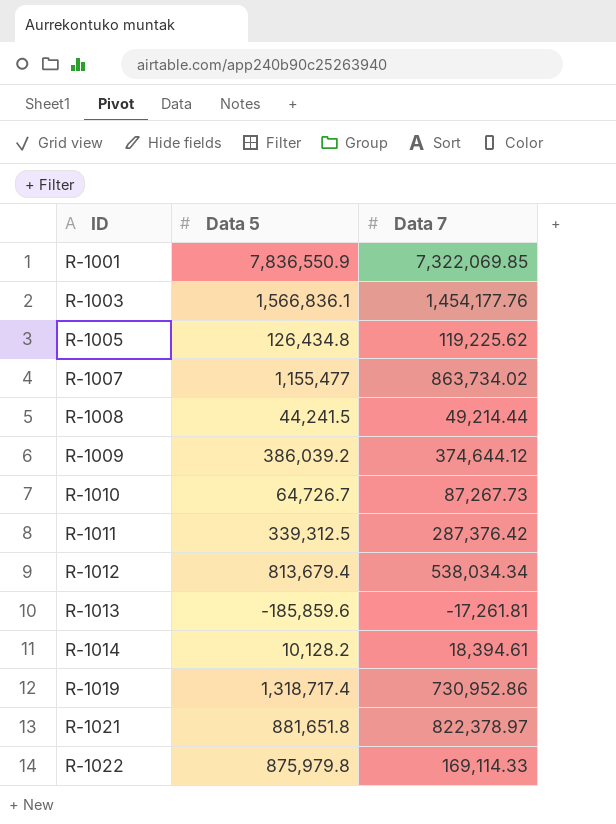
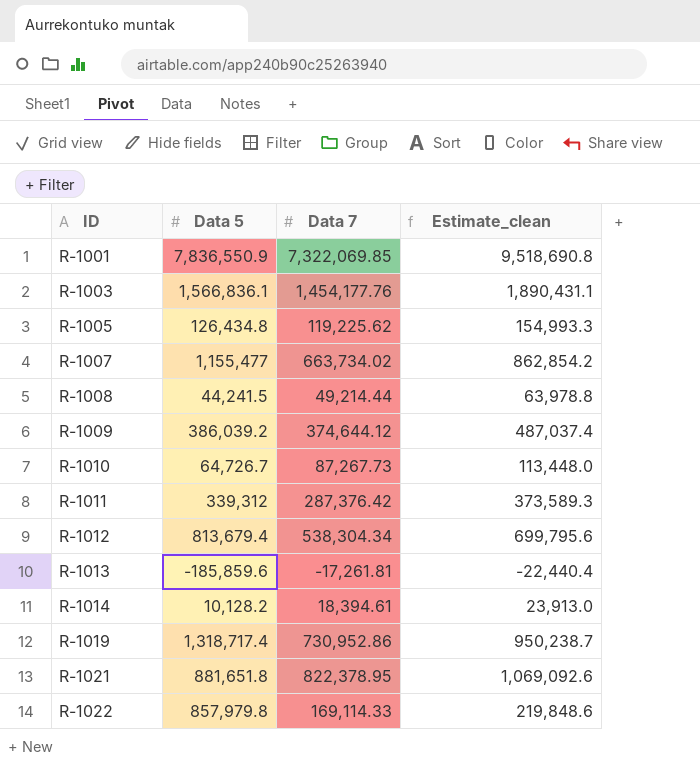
column Estimate_clean | formula: none -> [Data 7] * 1.3
R-1007 | Data 7: 863,734.02 -> 663,734.02
R-1011 | Data 5: 339,312.5 -> 339,312
R-1012 | Data 7: 538,034.34 -> 538,304.34
R-1021 | Data 7: 822,378.97 -> 822,378.95
R-1022 | Data 5: 875,979.8 -> 857,979.8

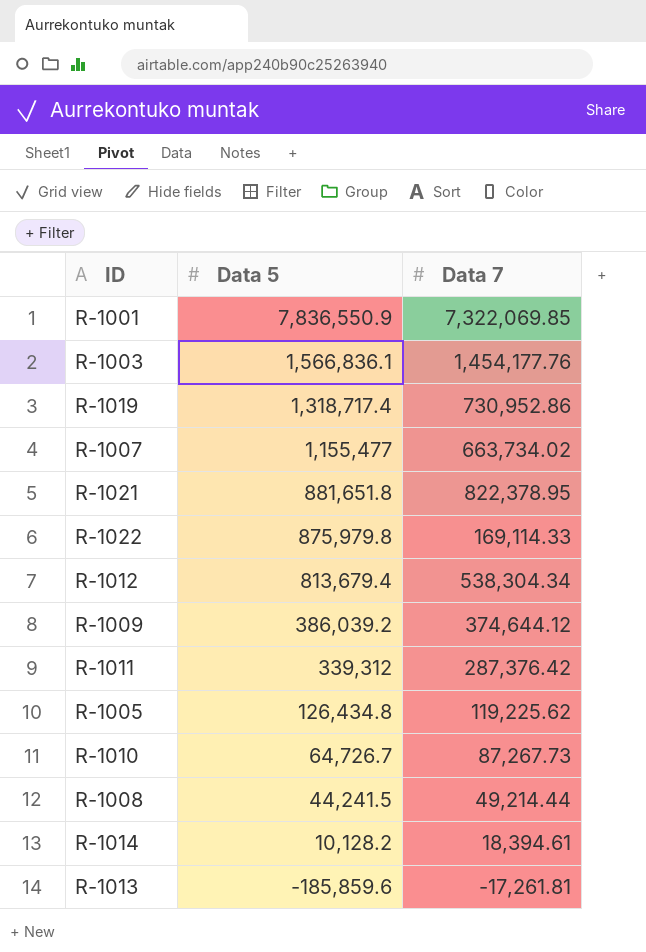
row order: ID ascending -> Data 5 descending
column Estimate_clean | formula: [Data 7] * 1.3 -> none
R-1022 | Data 5: 857,979.8 -> 875,979.8

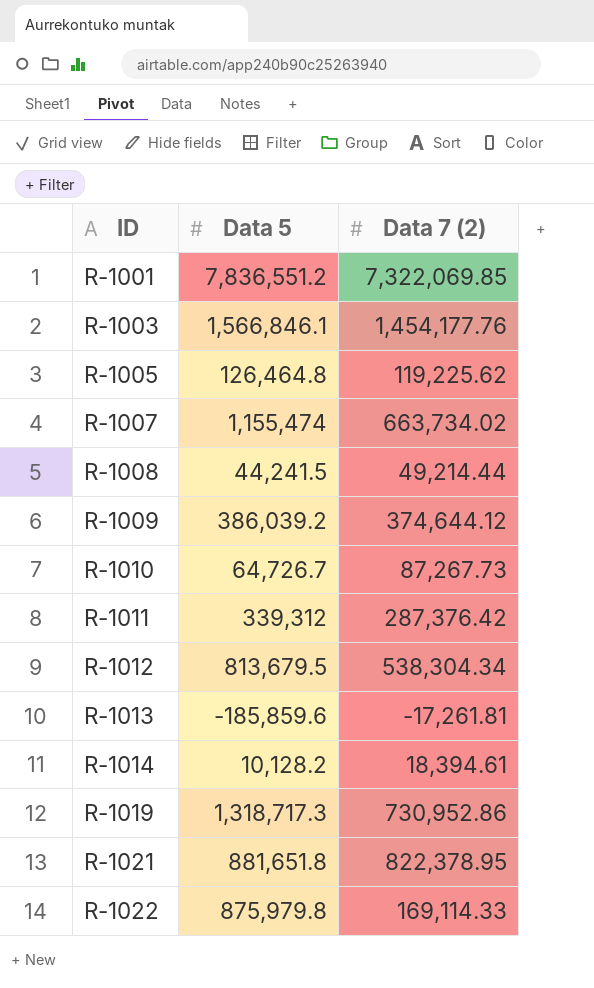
row order: Data 5 descending -> ID ascending
column name: Data 7 -> Data 7 (2)
R-1001 | Data 5: 7,836,550.9 -> 7,836,551.2
R-1003 | Data 5: 1,566,836.1 -> 1,566,846.1
R-1005 | Data 5: 126,434.8 -> 126,464.8
R-1007 | Data 5: 1,155,477 -> 1,155,474
R-1012 | Data 5: 813,679.4 -> 813,679.5
R-1019 | Data 5: 1,318,717.4 -> 1,318,717.3

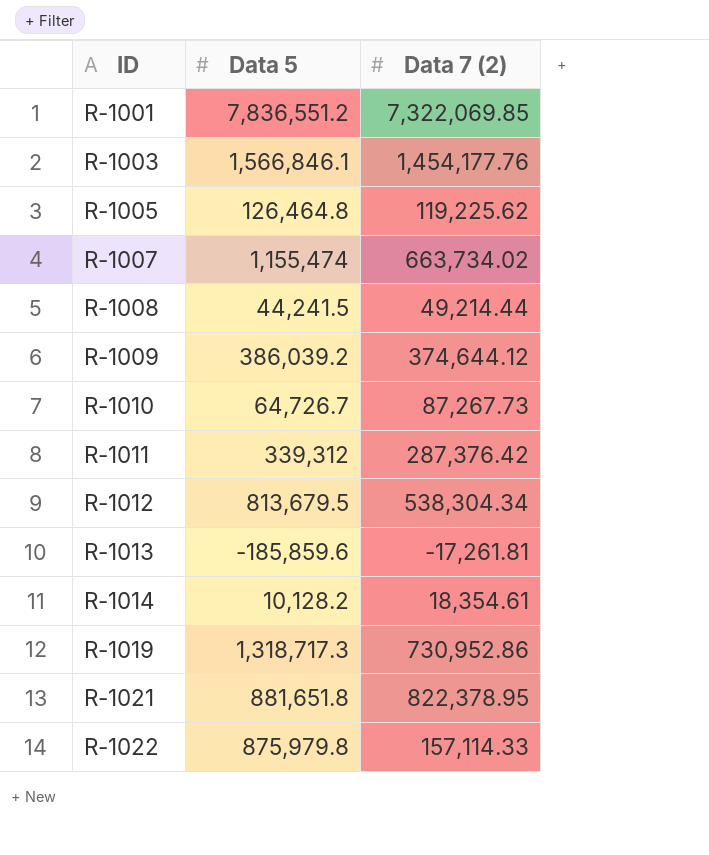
R-1014 | Data 7 (2): 18,394.61 -> 18,354.61
R-1022 | Data 7 (2): 169,114.33 -> 157,114.33

